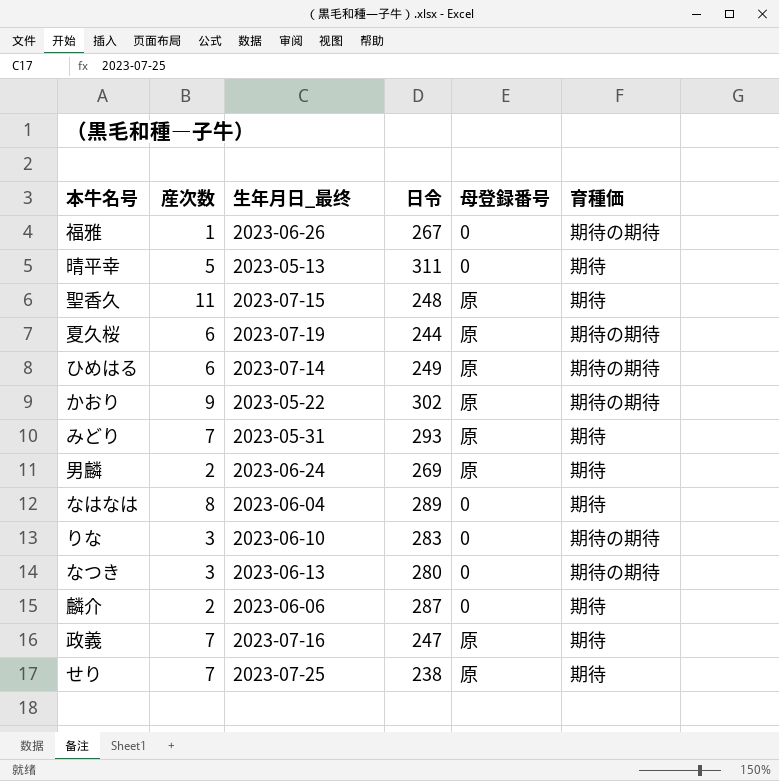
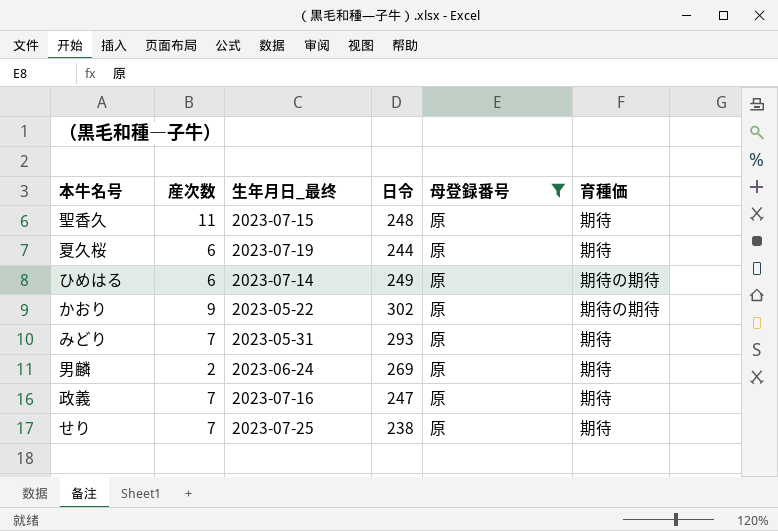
filter: none -> 母登録番号 = 原
夏久桜 | 育種価: 期待の期待 -> 期待

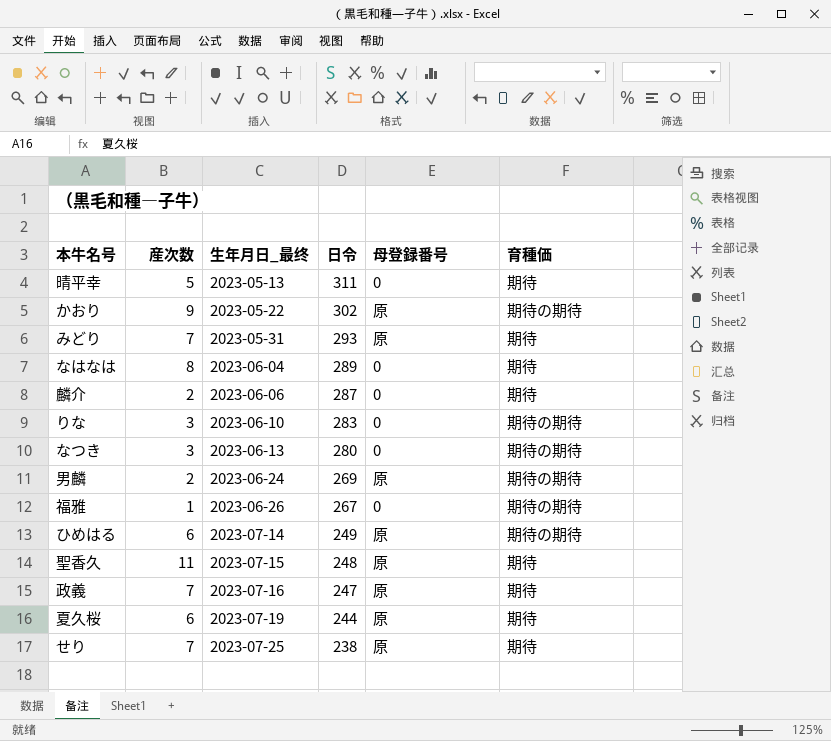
filter: 母登録番号 = 原 -> none
row order: none -> 生年月日_最终 ascending
男麟 | 育種価: 期待 -> 期待の期待

